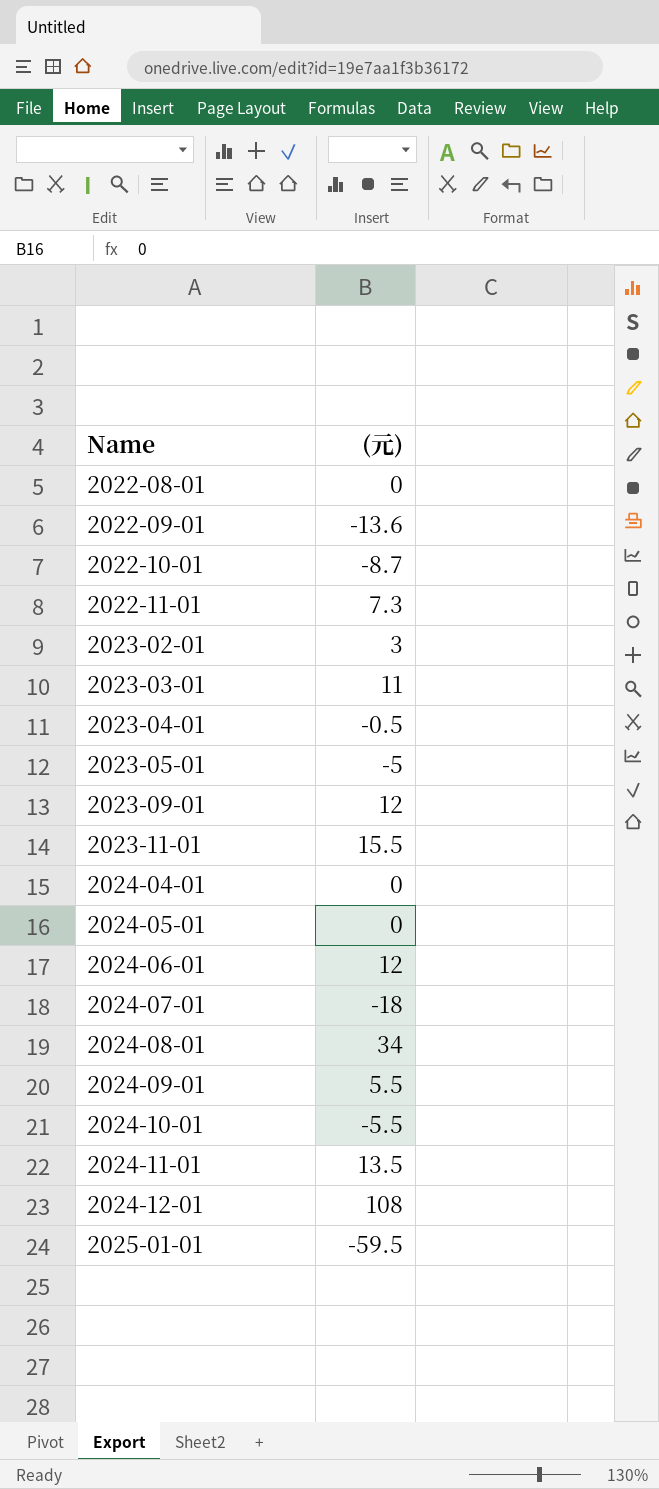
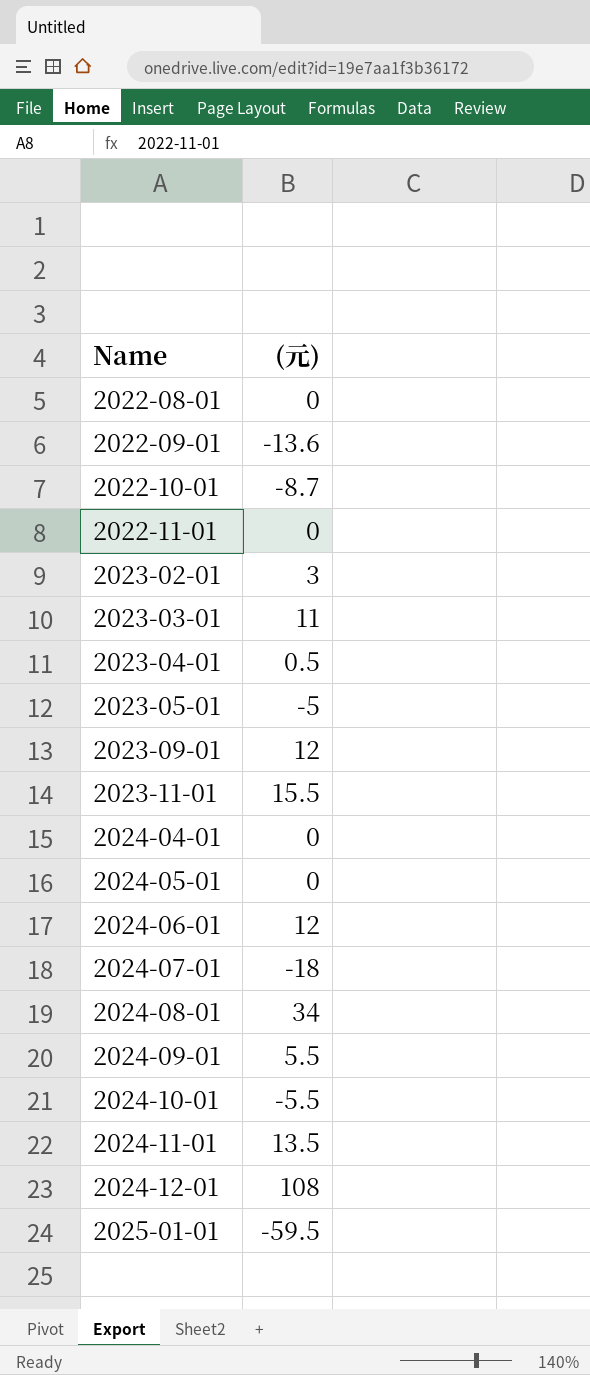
2022-11-01 | (元): 7.3 -> 0
2023-04-01 | (元): -0.5 -> 0.5

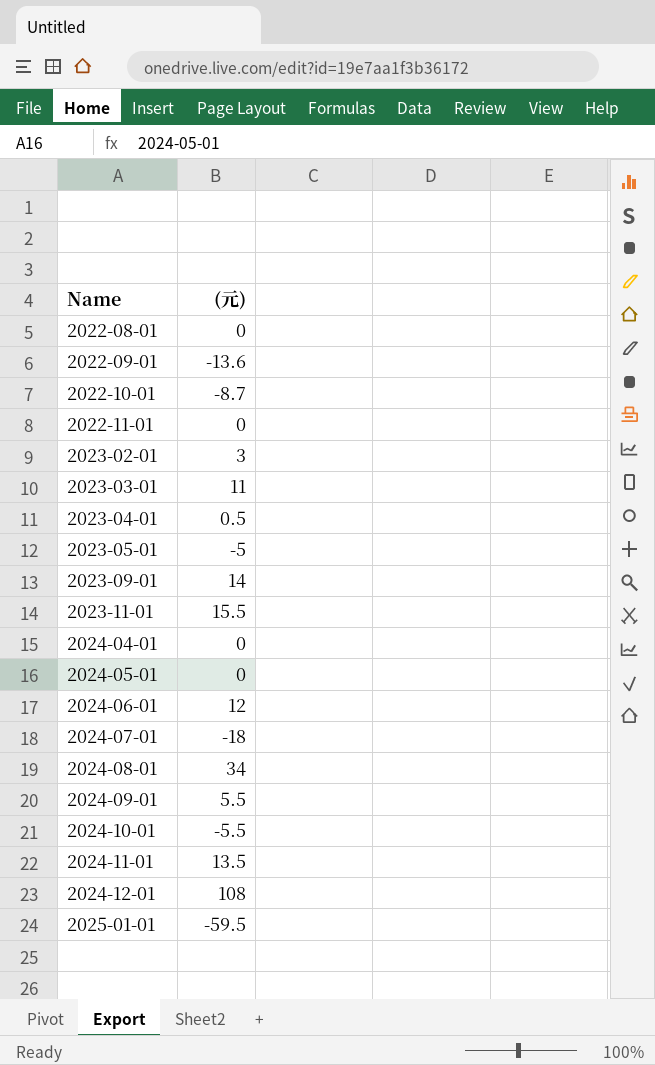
2023-09-01 | (元): 12 -> 14

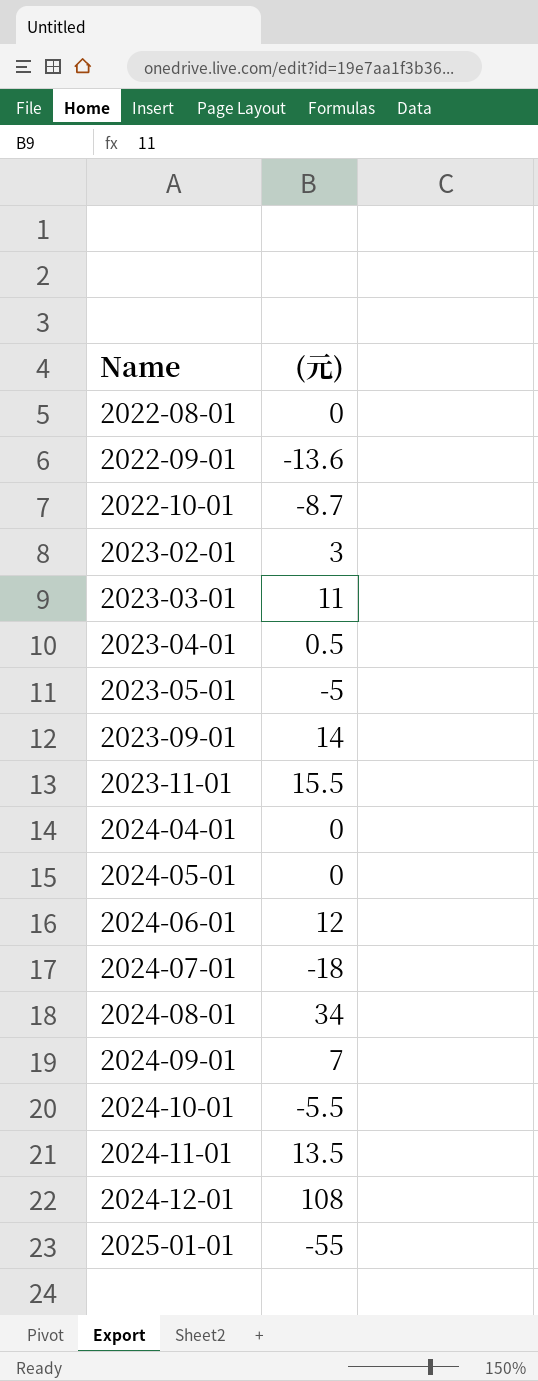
row 2022-11-01: 0 -> none
2024-09-01 | (元): 5.5 -> 7
2025-01-01 | (元): -59.5 -> -55

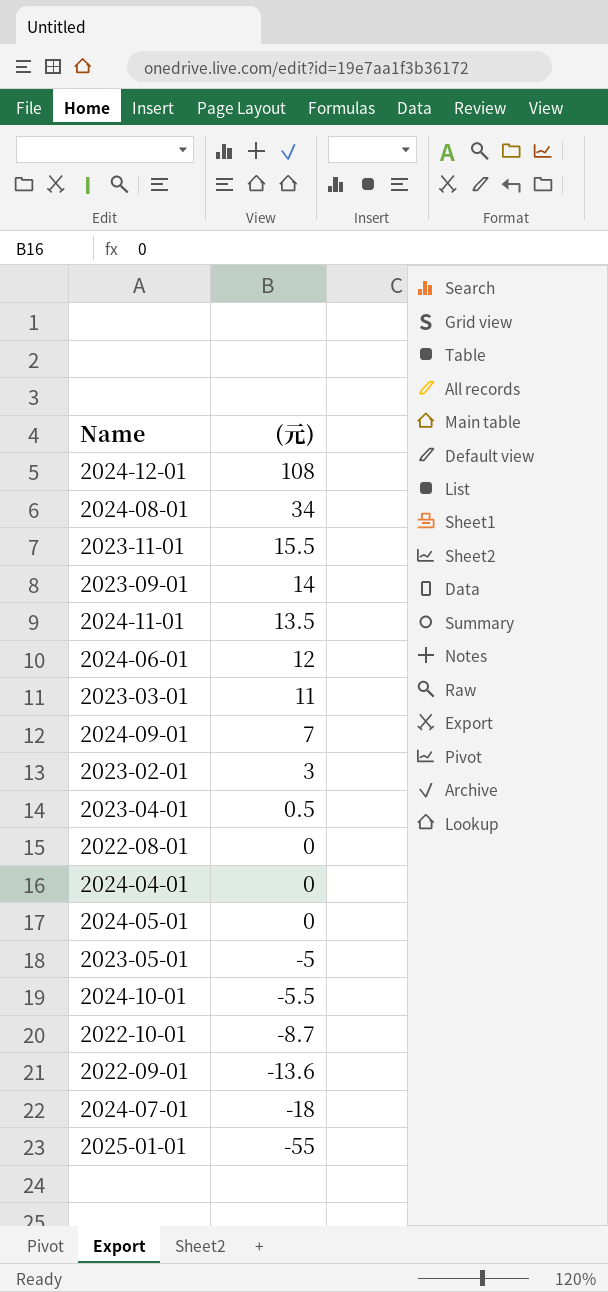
row order: Name ascending -> (元) descending

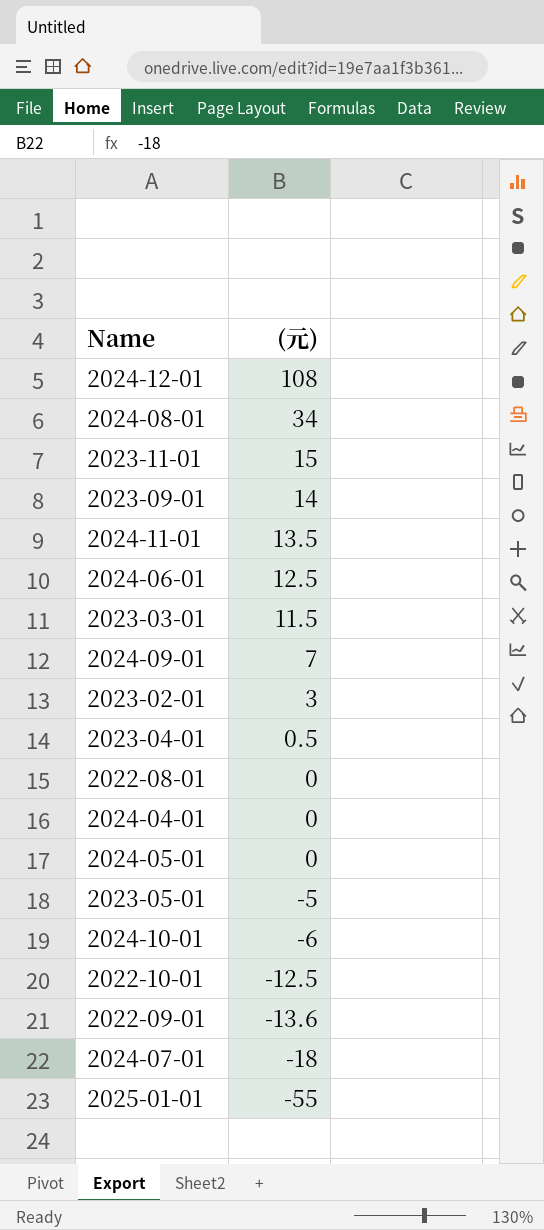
2023-11-01 | (元): 15.5 -> 15
2024-06-01 | (元): 12 -> 12.5
2023-03-01 | (元): 11 -> 11.5
2024-10-01 | (元): -5.5 -> -6
2022-10-01 | (元): -8.7 -> -12.5

